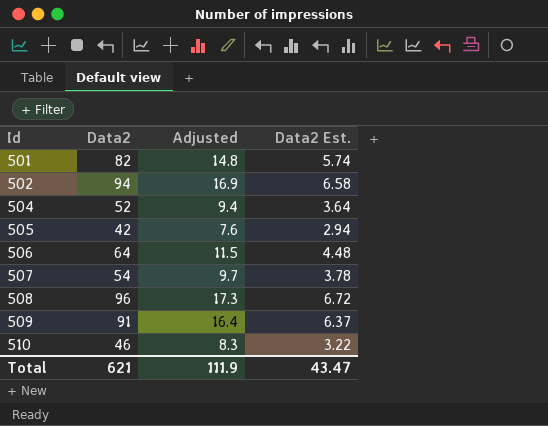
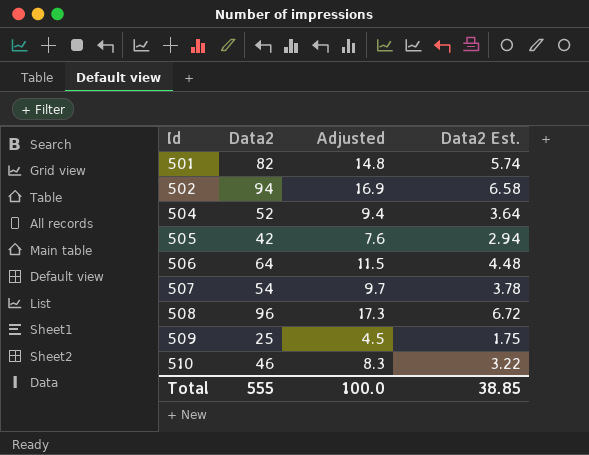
509 | Data2: 91 -> 25
509 | Adjusted: 16.4 -> 4.5
509 | Data2 Est.: 6.37 -> 1.75
Total | Data2: 621 -> 555
Total | Adjusted: 111.9 -> 100.0
Total | Data2 Est.: 43.47 -> 38.85

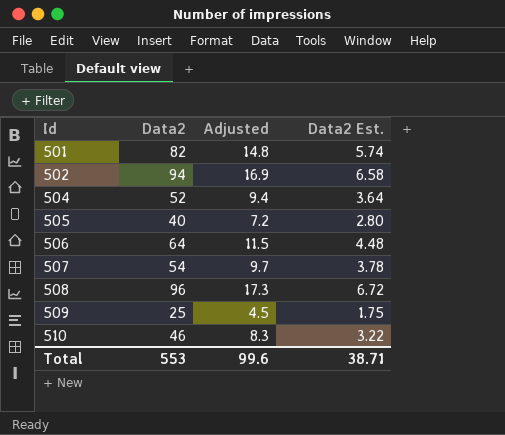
505 | Data2: 42 -> 40
505 | Adjusted: 7.6 -> 7.2
505 | Data2 Est.: 2.94 -> 2.80
Total | Data2: 555 -> 553
Total | Adjusted: 100.0 -> 99.6
Total | Data2 Est.: 38.85 -> 38.71

